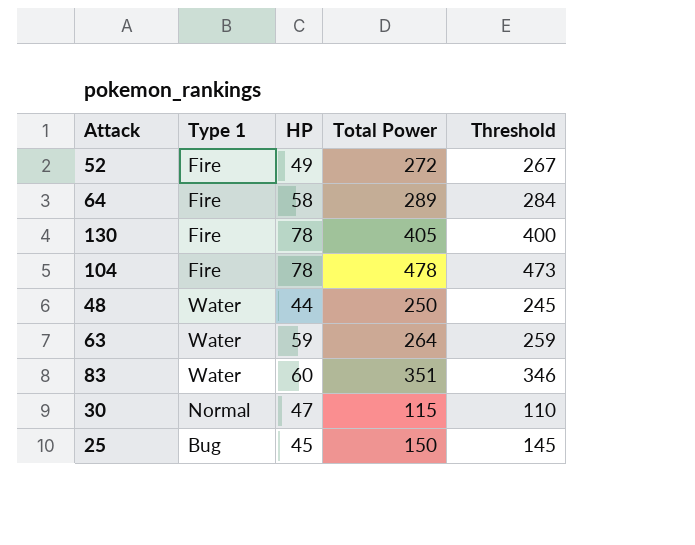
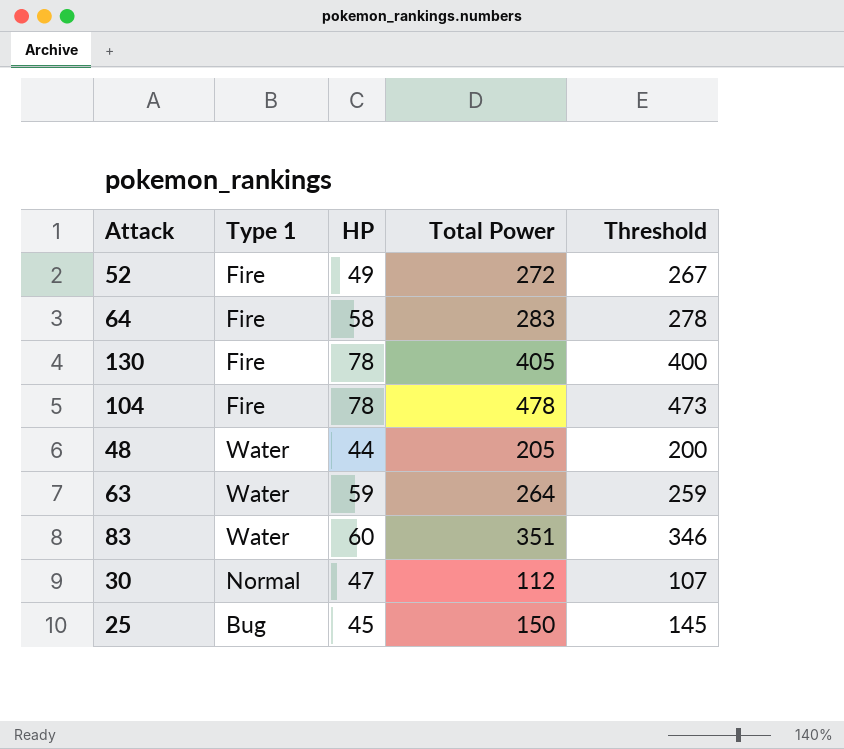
64 | Total Power: 289 -> 283
64 | Threshold: 284 -> 278
48 | Total Power: 250 -> 205
48 | Threshold: 245 -> 200
30 | Total Power: 115 -> 112
30 | Threshold: 110 -> 107

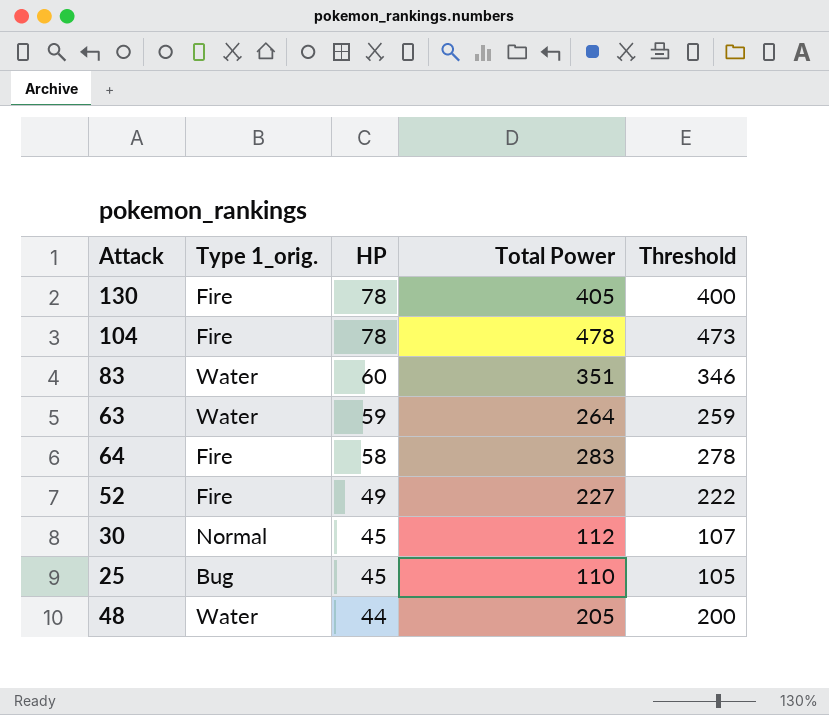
row order: none -> HP descending
column name: Type 1 -> Type 1_orig.
52 | Total Power: 272 -> 227
52 | Threshold: 267 -> 222
30 | HP: 47 -> 45
25 | Total Power: 150 -> 110
25 | Threshold: 145 -> 105

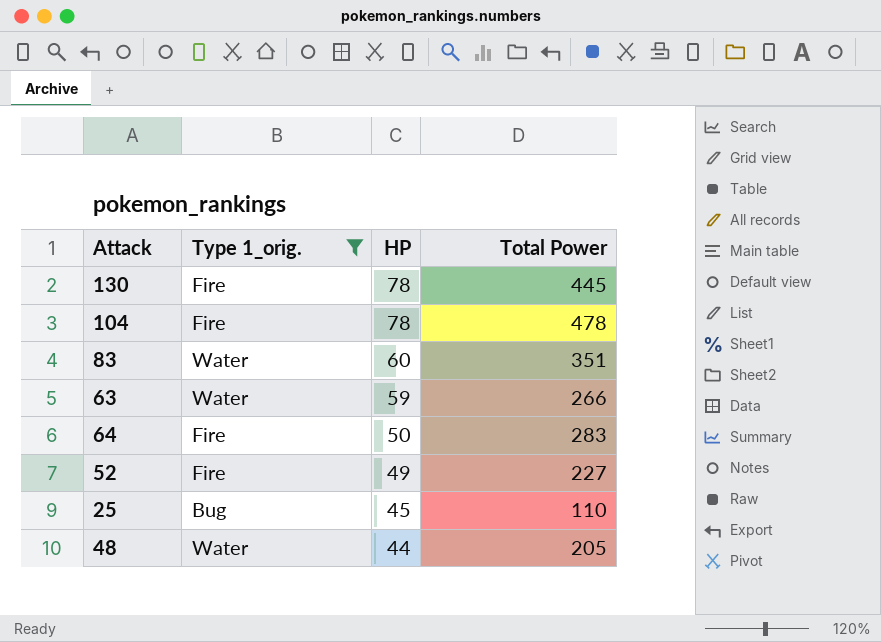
filter: none -> Type 1_orig. != Normal
column Threshold | formula: [Total Power] - 5 -> none
130 | Total Power: 405 -> 445
63 | Total Power: 264 -> 266
64 | HP: 58 -> 50

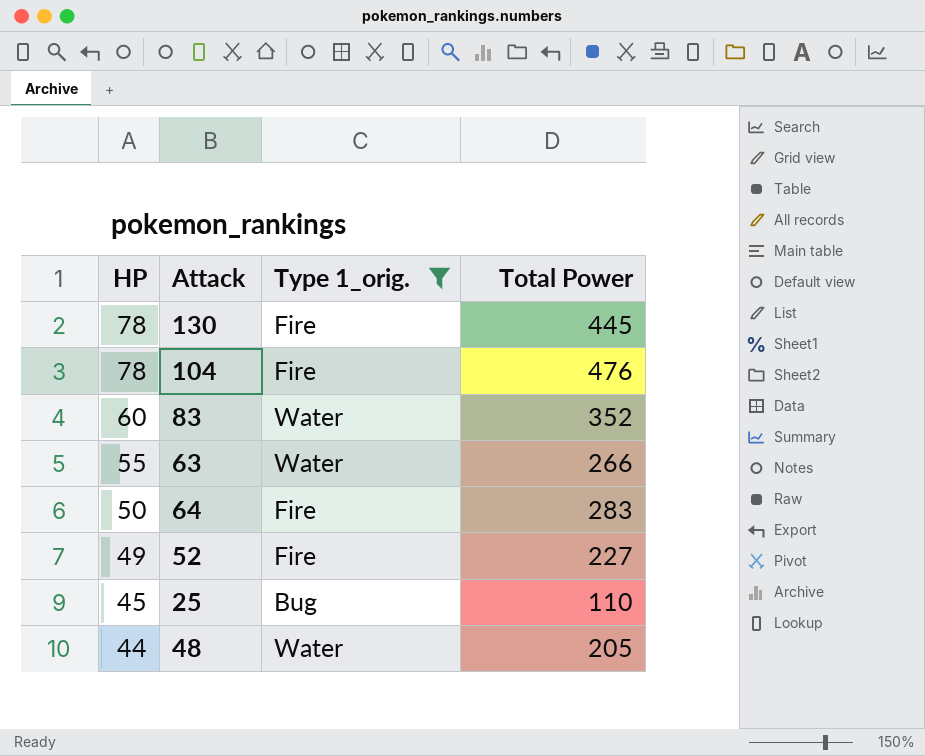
column HP | position: 3 -> 1
104 | Total Power: 478 -> 476
83 | Total Power: 351 -> 352
63 | HP: 59 -> 55

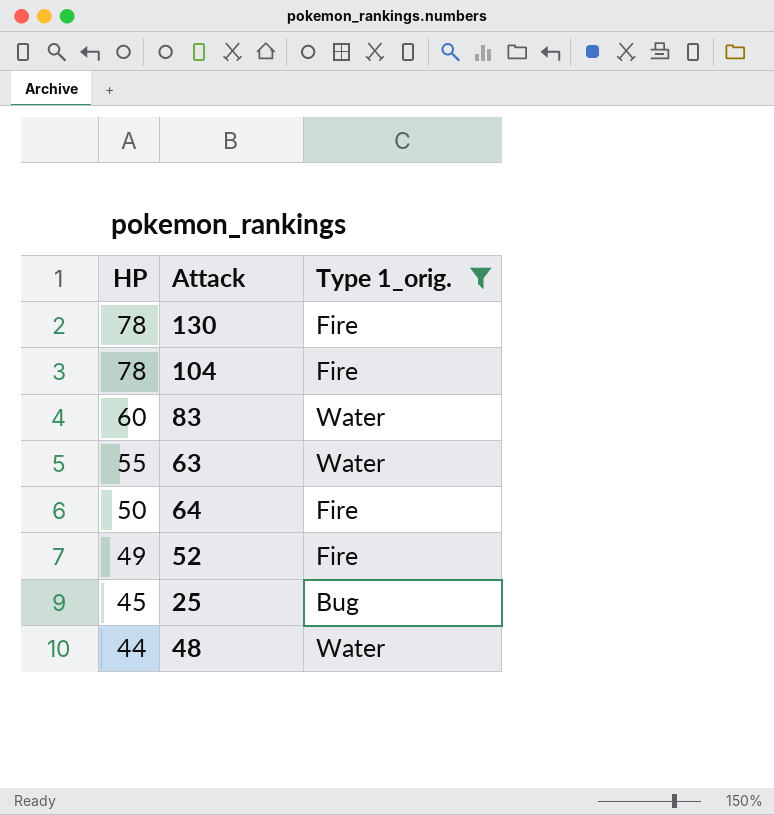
column Total Power | position: 4 -> none

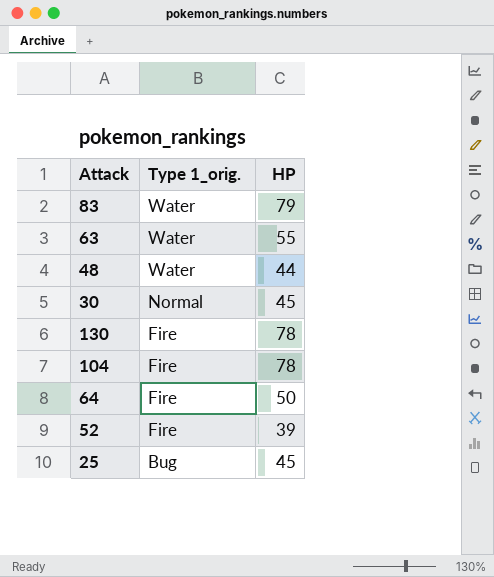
filter: Type 1_orig. != Normal -> none
row order: HP descending -> Type 1_orig. descending
column HP | position: 1 -> 3
83 | HP: 60 -> 79
52 | HP: 49 -> 39

